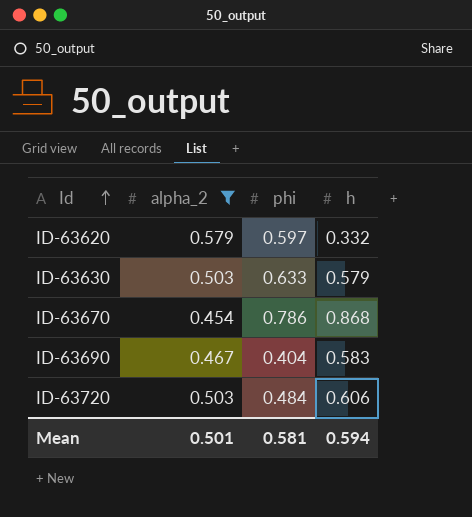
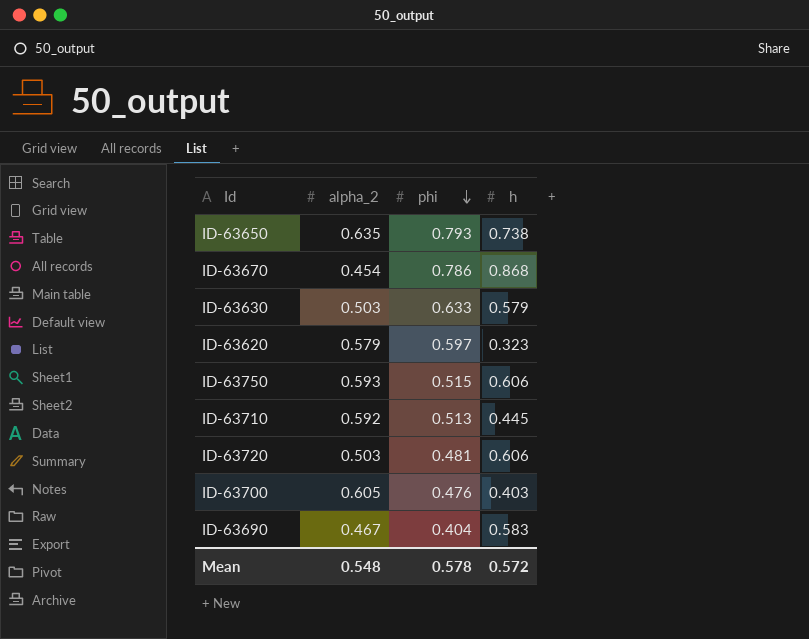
filter: alpha_2 <= 0.579 -> none
row order: Id ascending -> phi descending
ID-63620 | h: 0.332 -> 0.323
ID-63720 | phi: 0.484 -> 0.481
Mean | alpha_2: 0.501 -> 0.548
Mean | phi: 0.581 -> 0.578
Mean | h: 0.594 -> 0.572

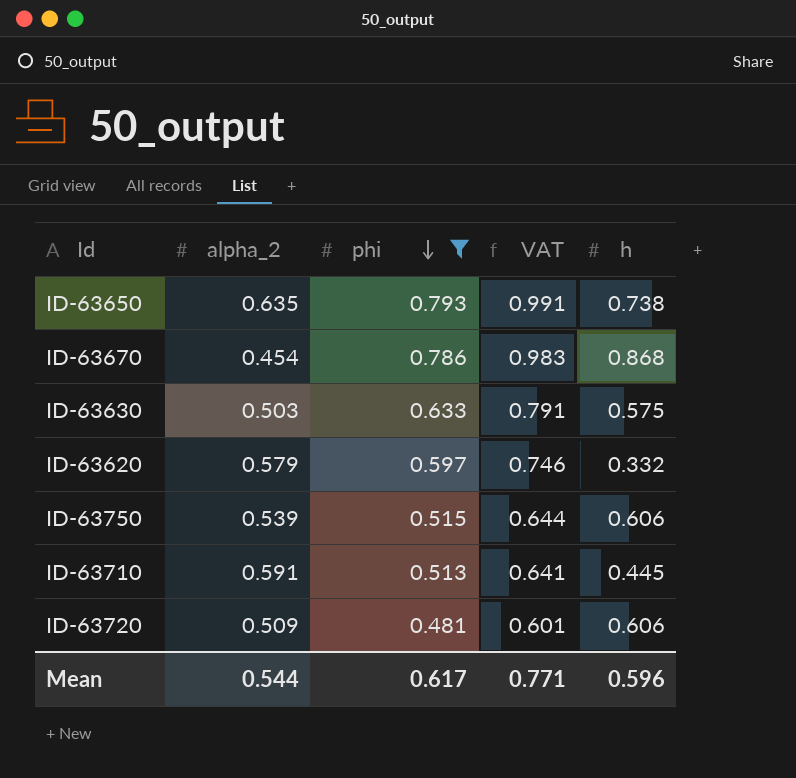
filter: none -> phi >= 0.481
column VAT | formula: none -> [phi] * 1.25
ID-63630 | h: 0.579 -> 0.575
ID-63620 | h: 0.323 -> 0.332
ID-63750 | alpha_2: 0.593 -> 0.539
ID-63710 | alpha_2: 0.592 -> 0.591
ID-63720 | alpha_2: 0.503 -> 0.509
Mean | alpha_2: 0.548 -> 0.544
Mean | phi: 0.578 -> 0.617
Mean | h: 0.572 -> 0.596

